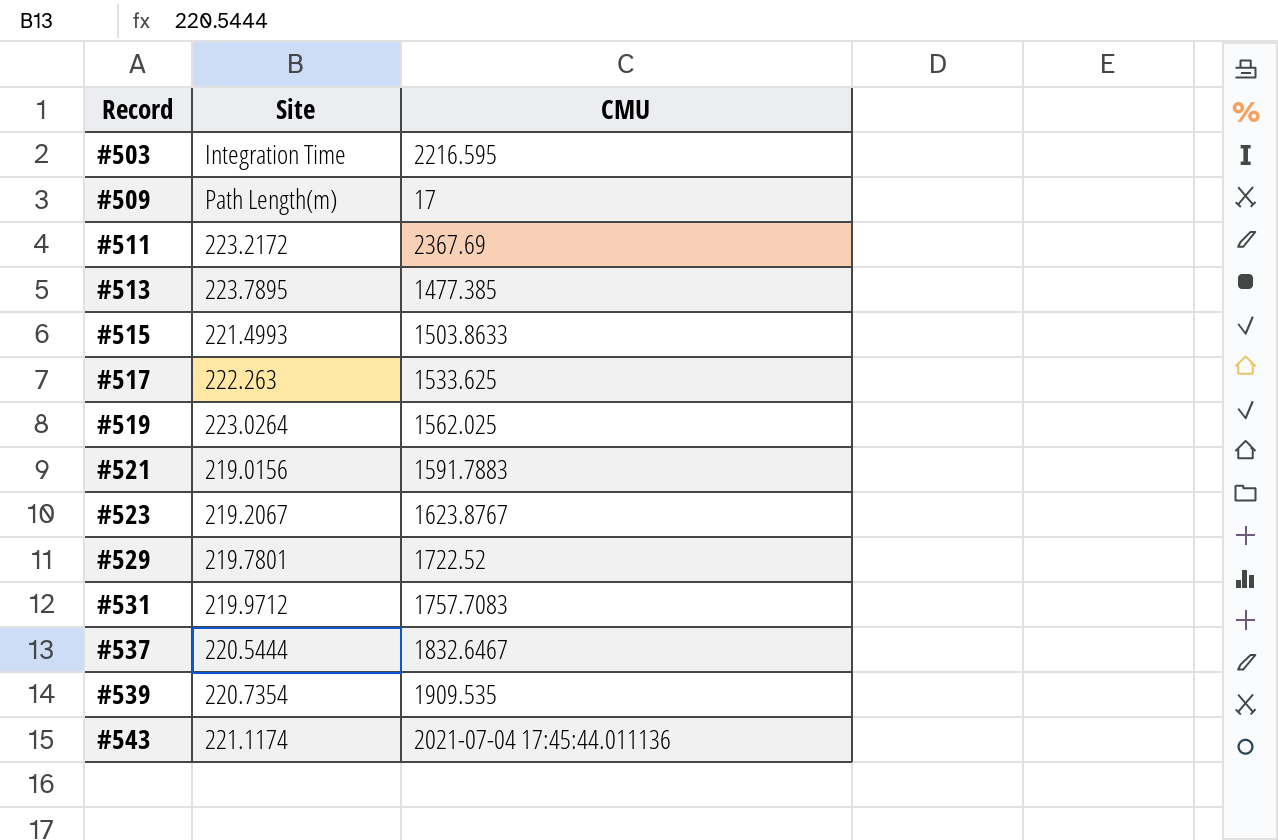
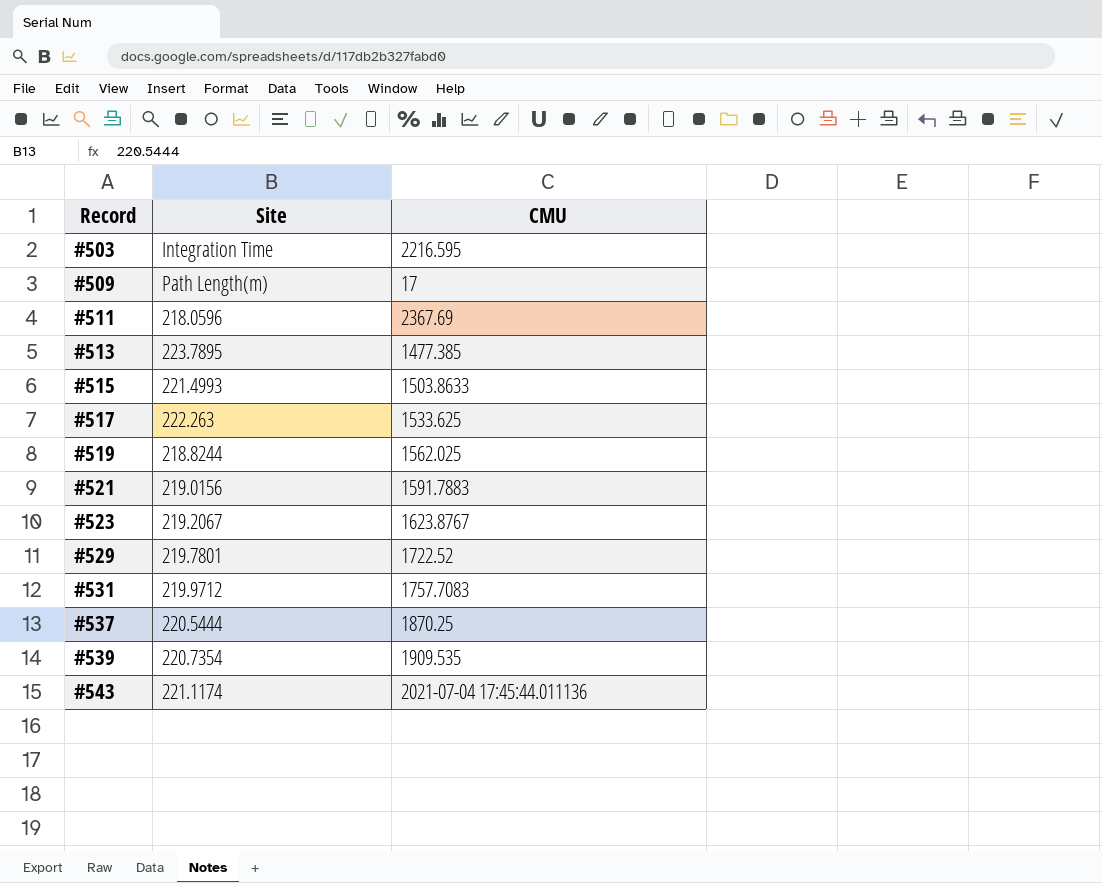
#511 | Site: 223.2172 -> 218.0596
#519 | Site: 223.0264 -> 218.8244
#537 | CMU: 1832.6467 -> 1870.25

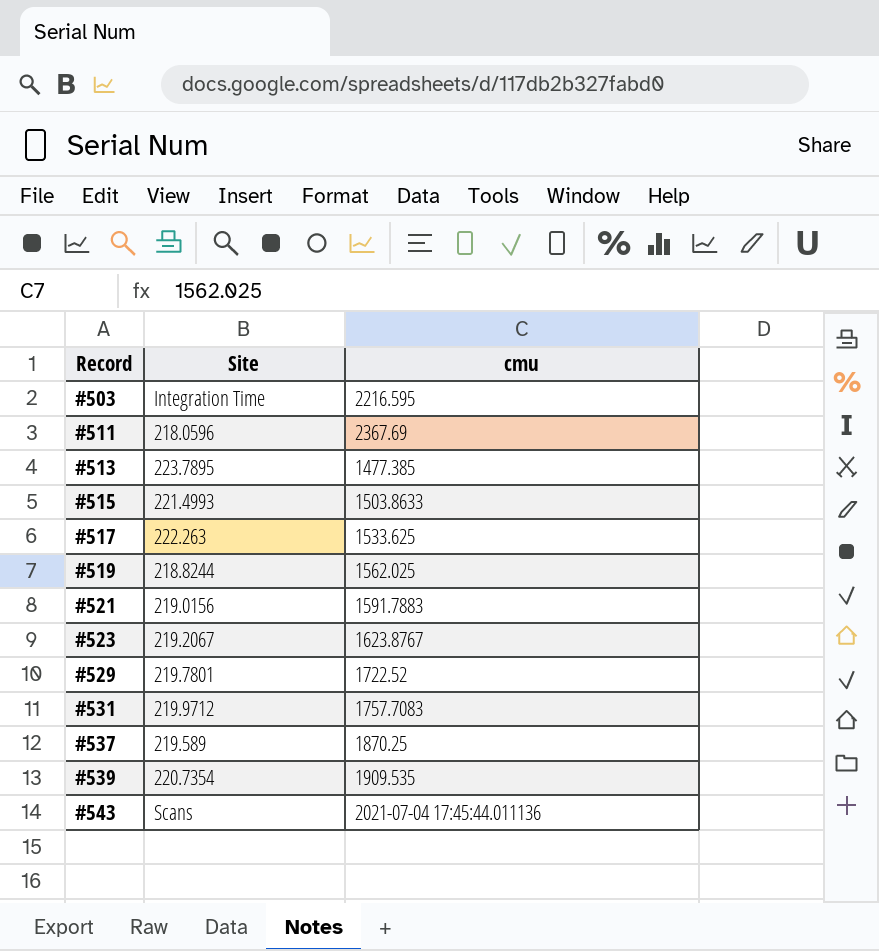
column name: CMU -> cmu
row #509: Path Length(m) | 17 -> none
#537 | Site: 220.5444 -> 219.589
#543 | Site: 221.1174 -> Scans

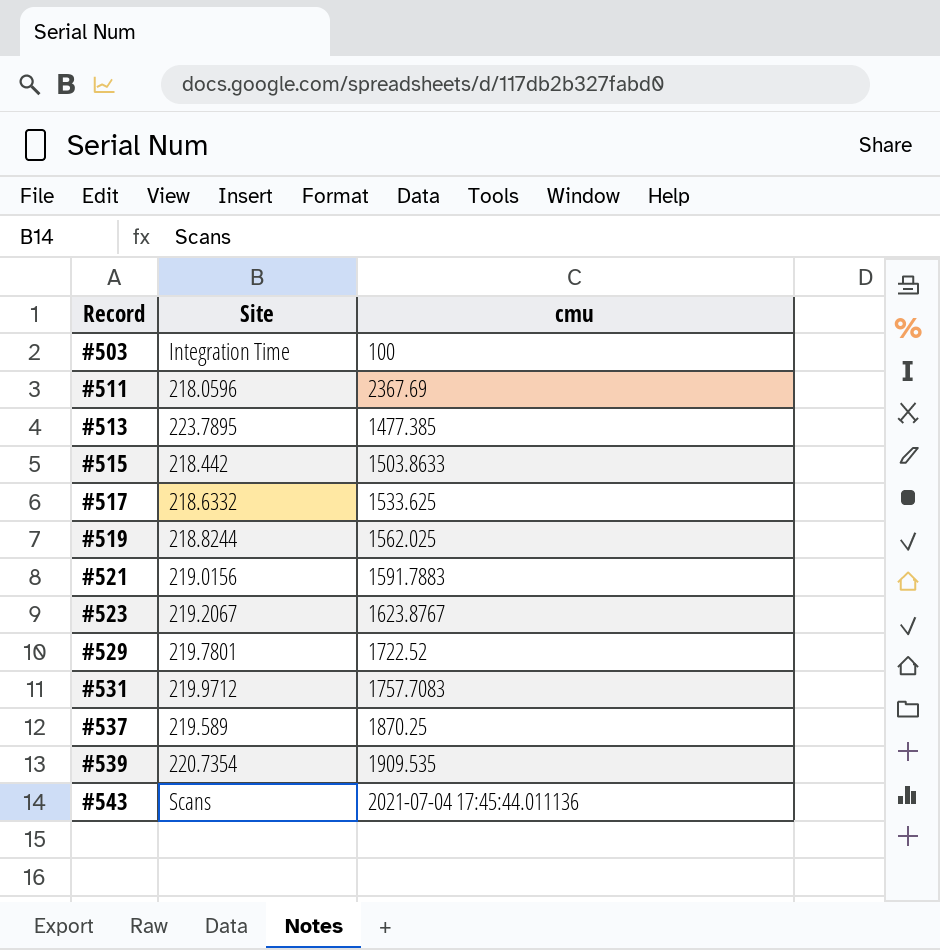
#503 | cmu: 2216.595 -> 100
#515 | Site: 221.4993 -> 218.442
#517 | Site: 222.263 -> 218.6332

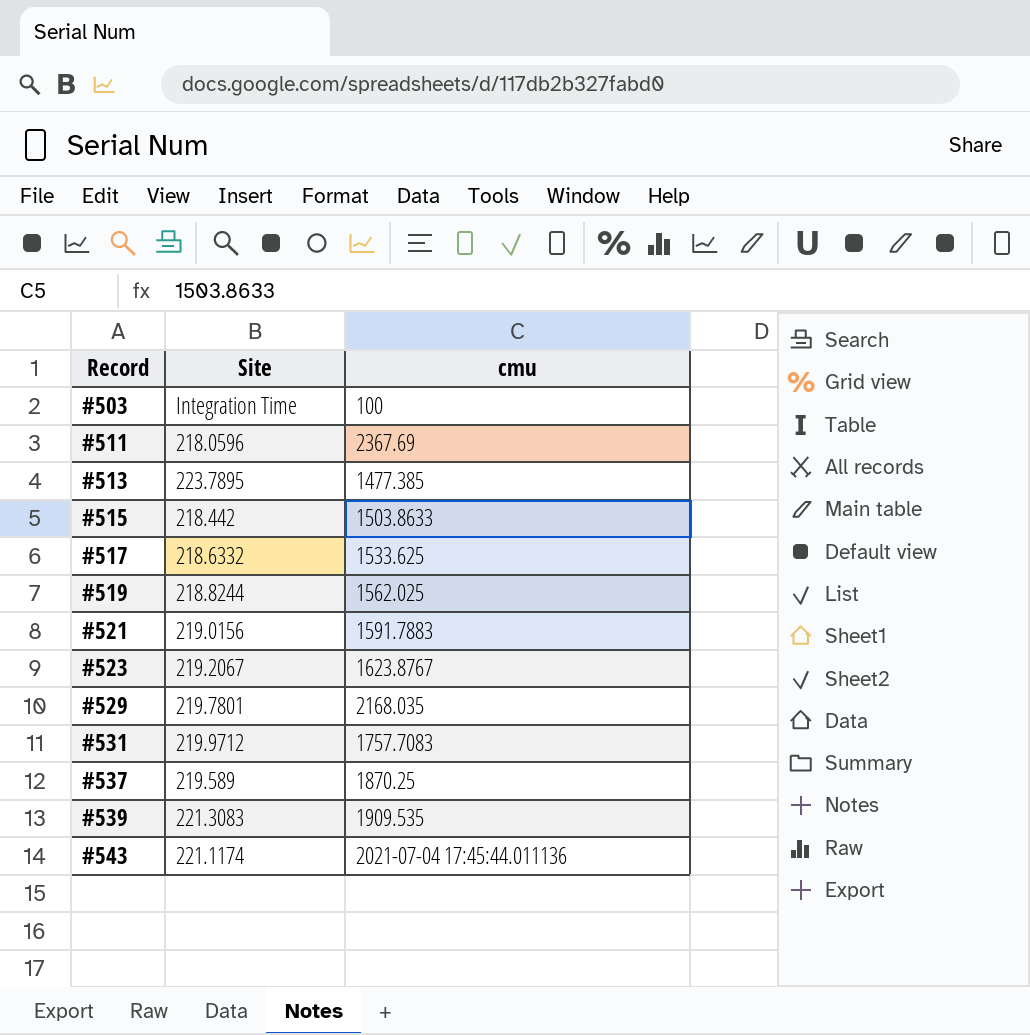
#529 | cmu: 1722.52 -> 2168.035
#539 | Site: 220.7354 -> 221.3083
#543 | Site: Scans -> 221.1174

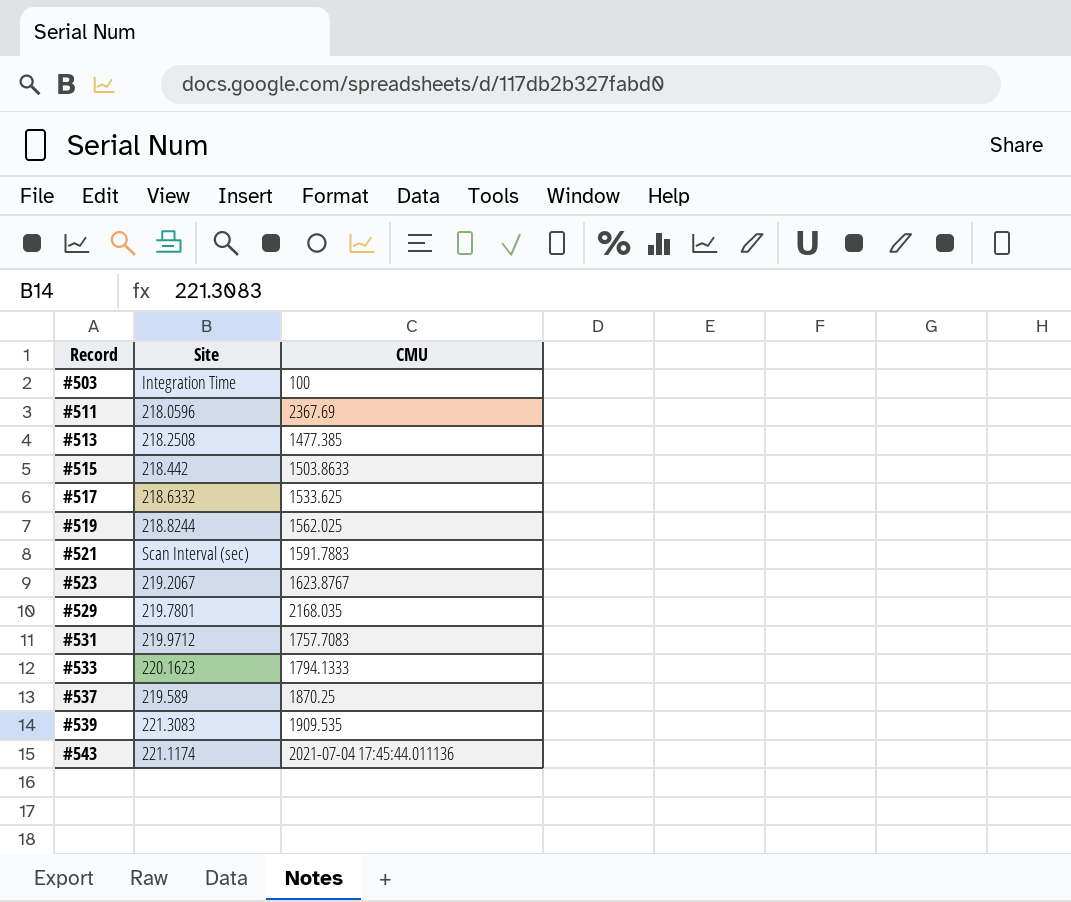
column name: cmu -> CMU
#513 | Site: 223.7895 -> 218.2508
#521 | Site: 219.0156 -> Scan Interval (sec)
row #533: none -> 220.1623 | 1794.1333

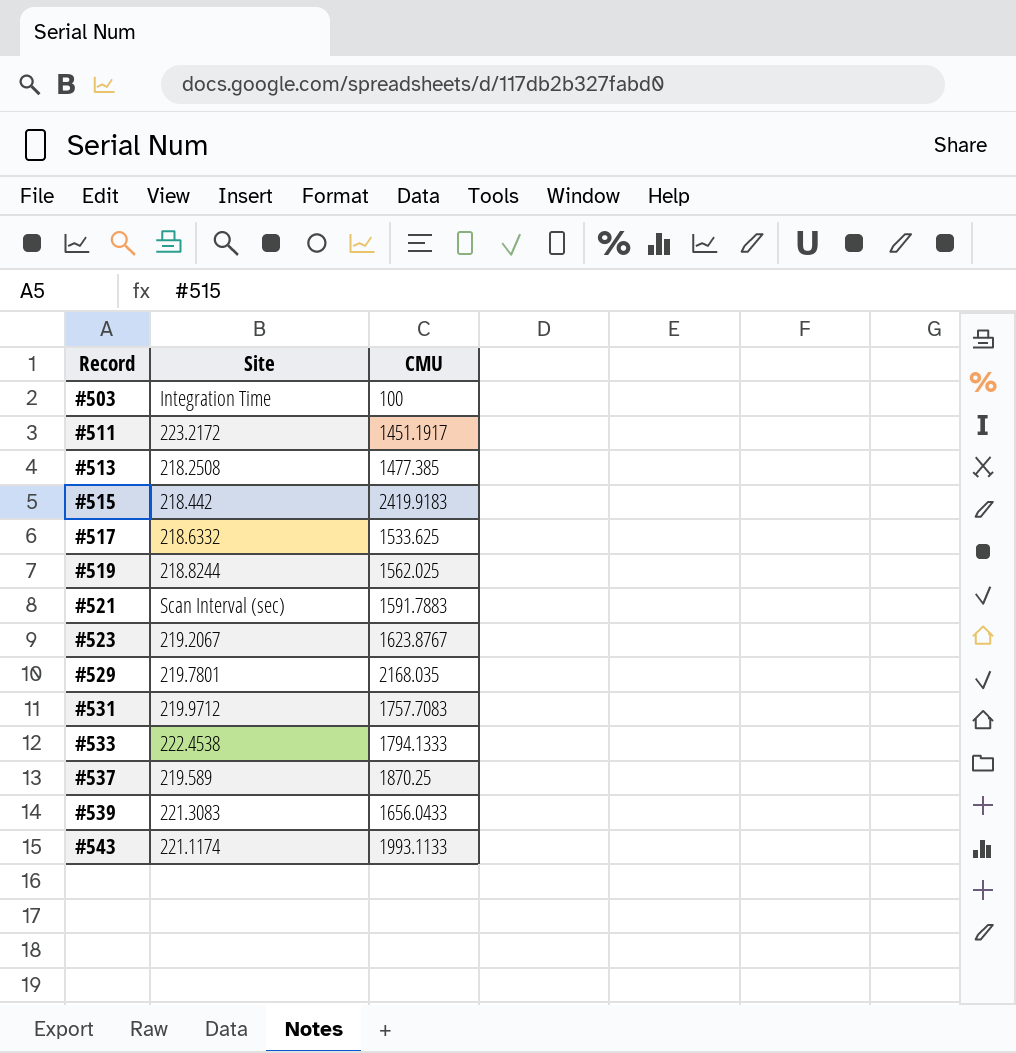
#511 | Site: 218.0596 -> 223.2172
#511 | CMU: 2367.69 -> 1451.1917
#515 | CMU: 1503.8633 -> 2419.9183
#533 | Site: 220.1623 -> 222.4538
#539 | CMU: 1909.535 -> 1656.0433
#543 | CMU: 2021-07-04 17:45:44.011136 -> 1993.1133

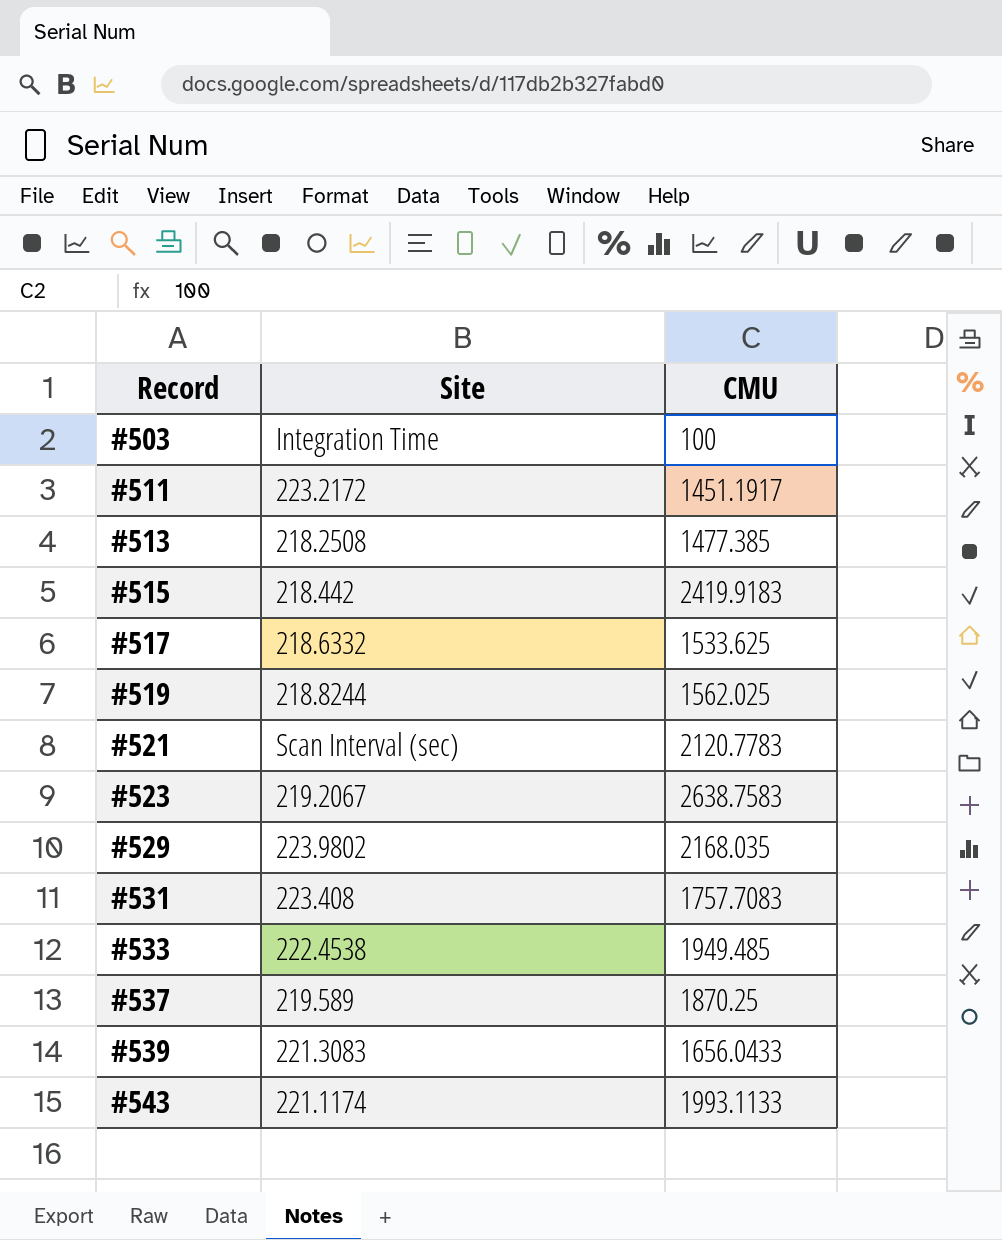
#521 | CMU: 1591.7883 -> 2120.7783
#523 | CMU: 1623.8767 -> 2638.7583
#529 | Site: 219.7801 -> 223.9802
#531 | Site: 219.9712 -> 223.408
#533 | CMU: 1794.1333 -> 1949.485

